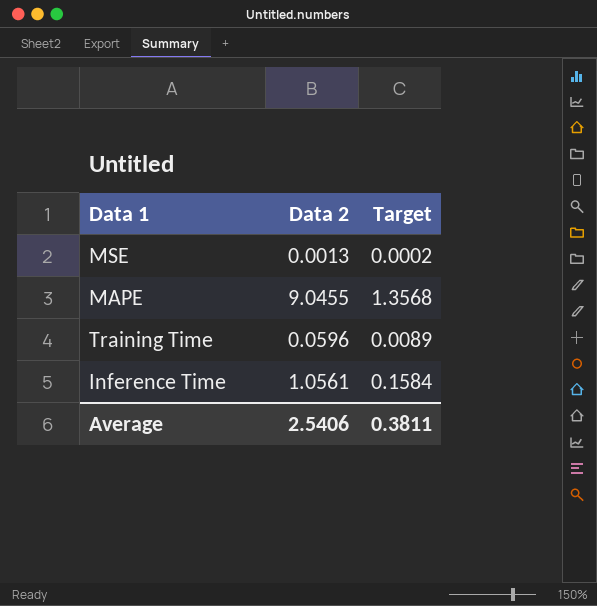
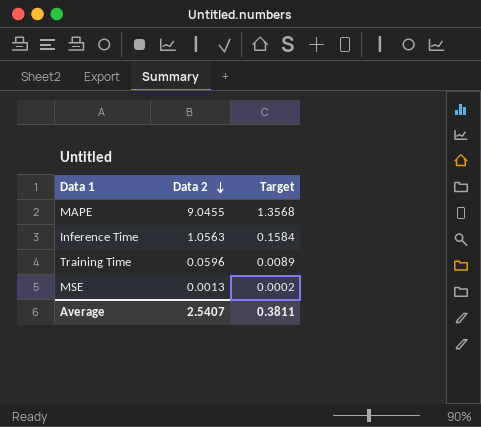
row order: none -> Data 2 descending
Inference Time | Data 2: 1.0561 -> 1.0563
Average | Data 2: 2.5406 -> 2.5407

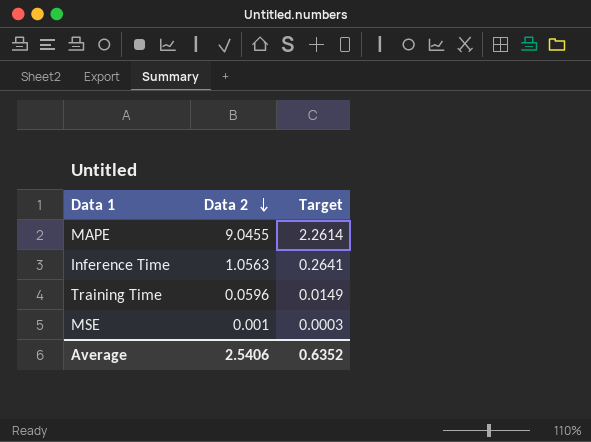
column Target | formula: [Data 2] * 0.15 -> [Data 2] * 0.25
MSE | Data 2: 0.0013 -> 0.001
Average | Data 2: 2.5407 -> 2.5406
Average | Target: 0.3811 -> 0.6352

